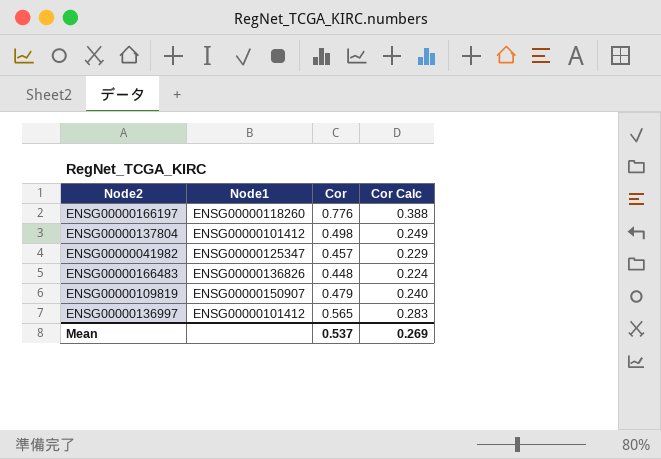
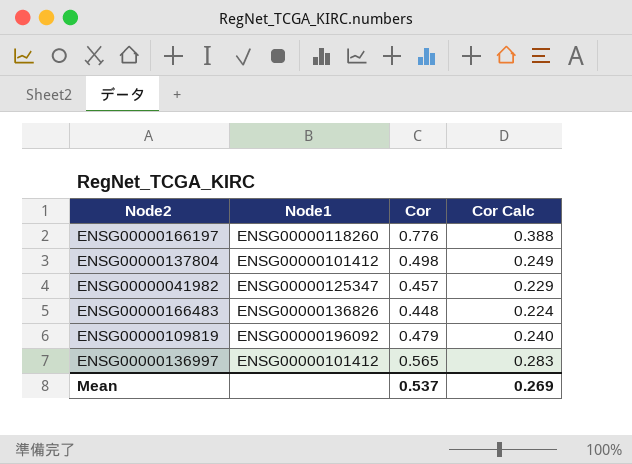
ENSG00000109819 | Node1: ENSG00000150907 -> ENSG00000196092

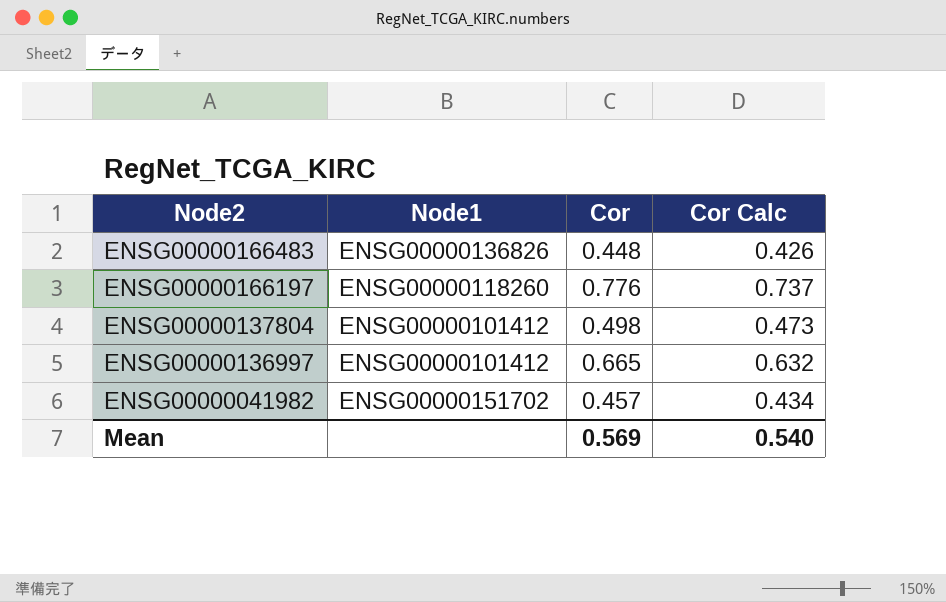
row order: none -> Node2 descending
column Cor Calc | formula: [Cor] * 0.5 -> [Cor] * 0.95
row ENSG00000109819: ENSG00000196092 | 0.479 | 0.240 -> none
ENSG00000136997 | Cor: 0.565 -> 0.665
ENSG00000041982 | Node1: ENSG00000125347 -> ENSG00000151702
Mean | Cor: 0.537 -> 0.569
Mean | Cor Calc: 0.269 -> 0.540

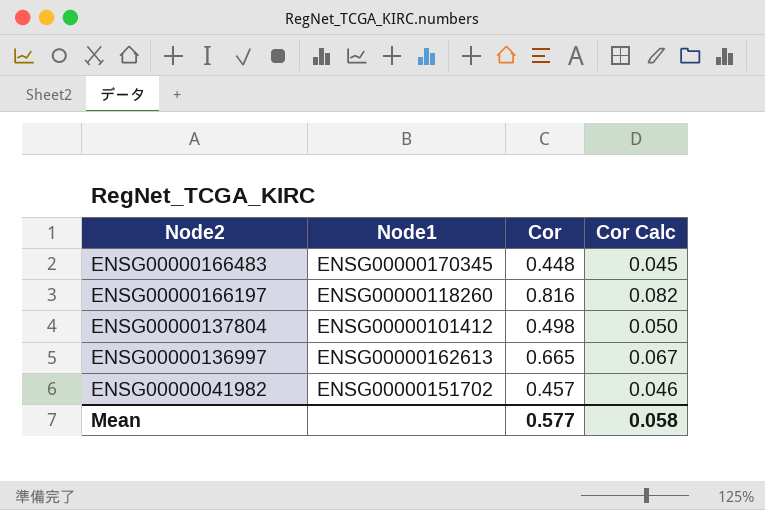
column Cor Calc | formula: [Cor] * 0.95 -> [Cor] * 0.1
ENSG00000166483 | Node1: ENSG00000136826 -> ENSG00000170345
ENSG00000166197 | Cor: 0.776 -> 0.816
ENSG00000136997 | Node1: ENSG00000101412 -> ENSG00000162613
Mean | Cor: 0.569 -> 0.577
Mean | Cor Calc: 0.540 -> 0.058

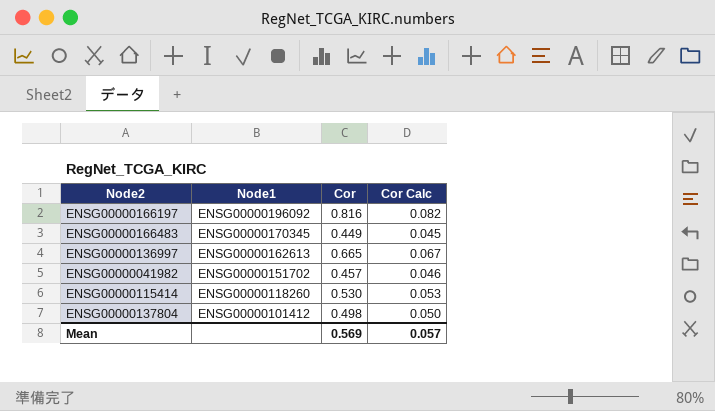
row order: Node2 descending -> Node1 descending
ENSG00000166197 | Node1: ENSG00000118260 -> ENSG00000196092
ENSG00000166483 | Cor: 0.448 -> 0.449
row ENSG00000115414: none -> ENSG00000118260 | 0.530 | 0.053
Mean | Cor: 0.577 -> 0.569
Mean | Cor Calc: 0.058 -> 0.057

